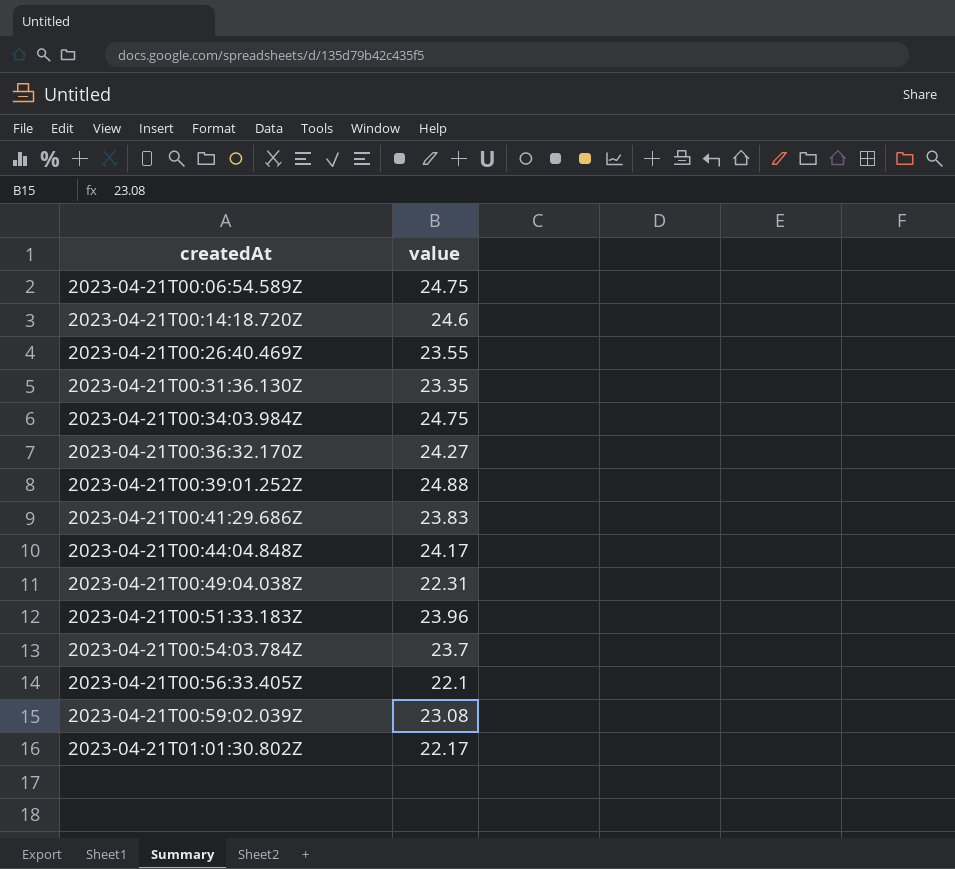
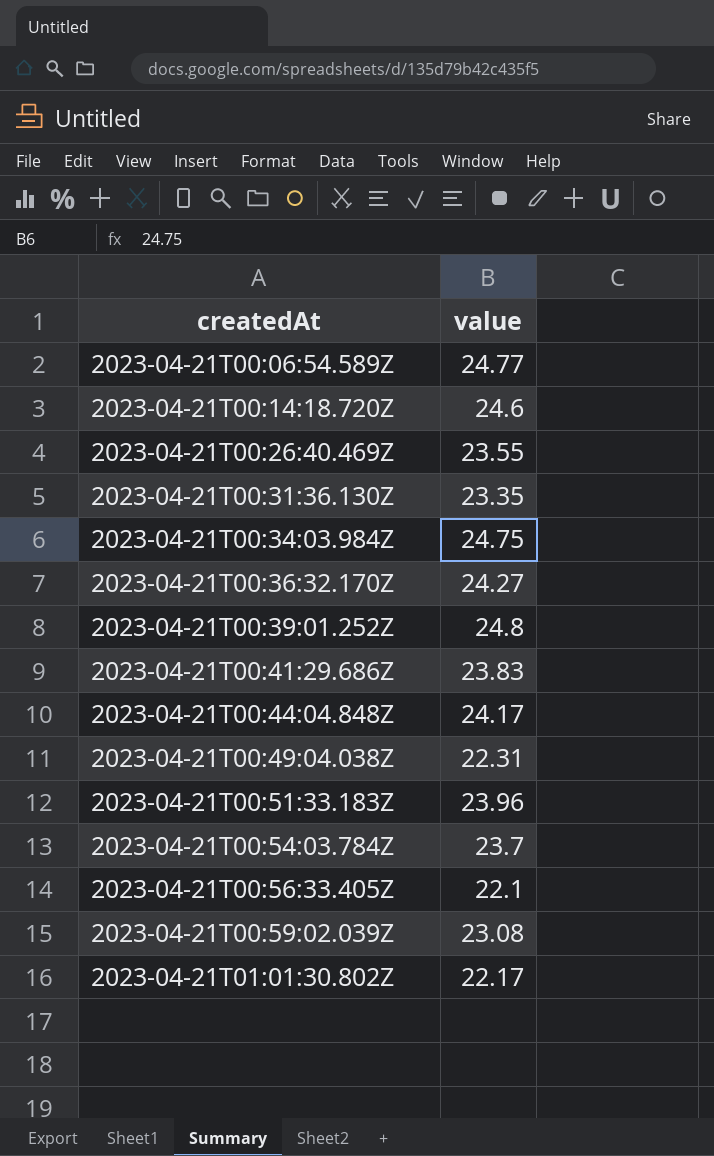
2023-04-21T00:06:54.589Z | value: 24.75 -> 24.77
2023-04-21T00:39:01.252Z | value: 24.88 -> 24.8

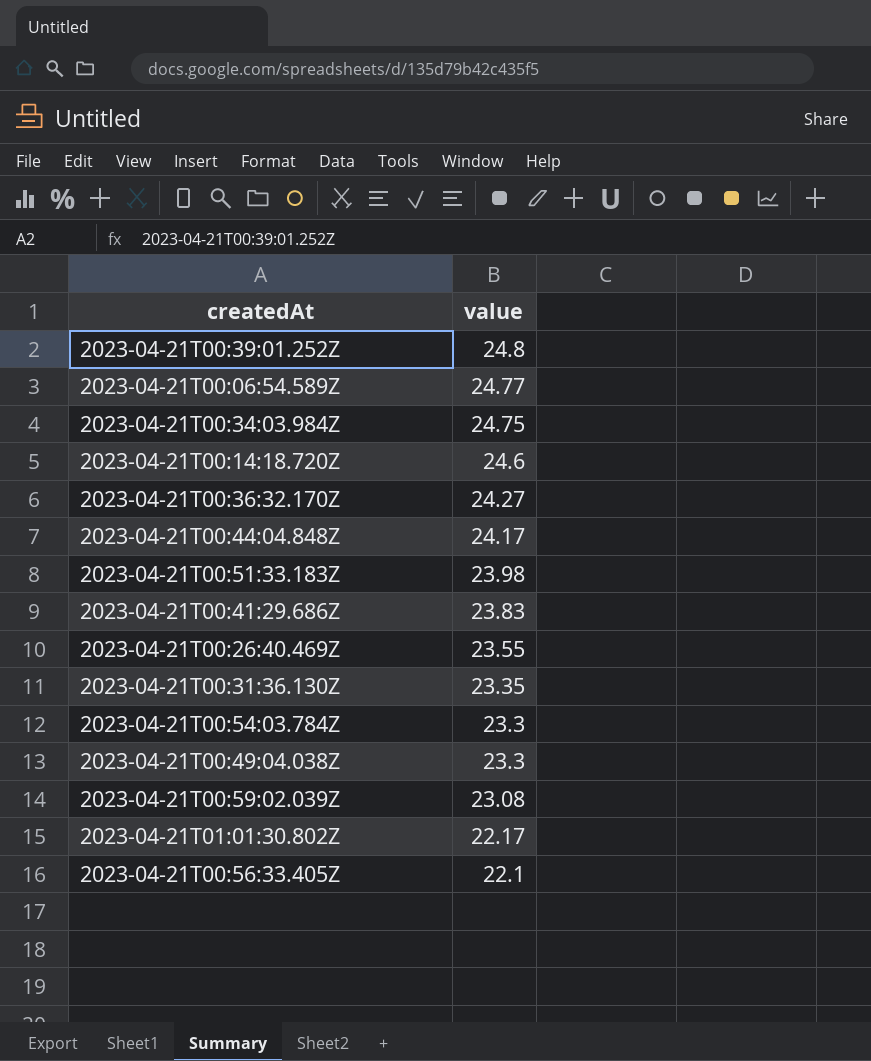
row order: createdAt ascending -> value descending
2023-04-21T00:51:33.183Z | value: 23.96 -> 23.98
2023-04-21T00:54:03.784Z | value: 23.7 -> 23.3
2023-04-21T00:49:04.038Z | value: 22.31 -> 23.3

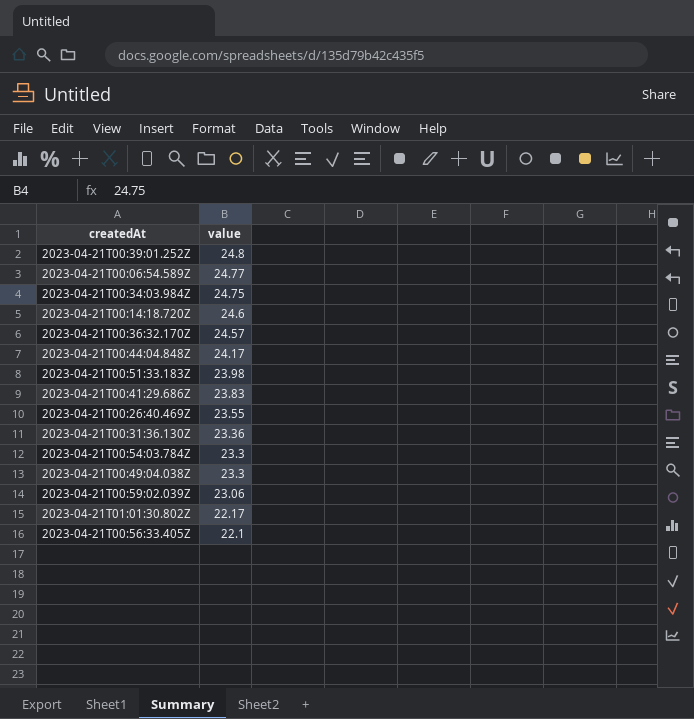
2023-04-21T00:36:32.170Z | value: 24.27 -> 24.57
2023-04-21T00:31:36.130Z | value: 23.35 -> 23.36
2023-04-21T00:59:02.039Z | value: 23.08 -> 23.06

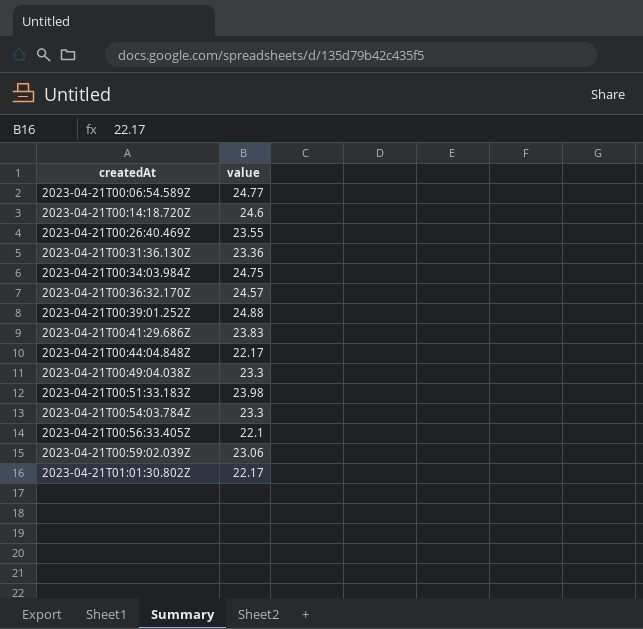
row order: value descending -> createdAt ascending
2023-04-21T00:39:01.252Z | value: 24.8 -> 24.88
2023-04-21T00:44:04.848Z | value: 24.17 -> 22.17

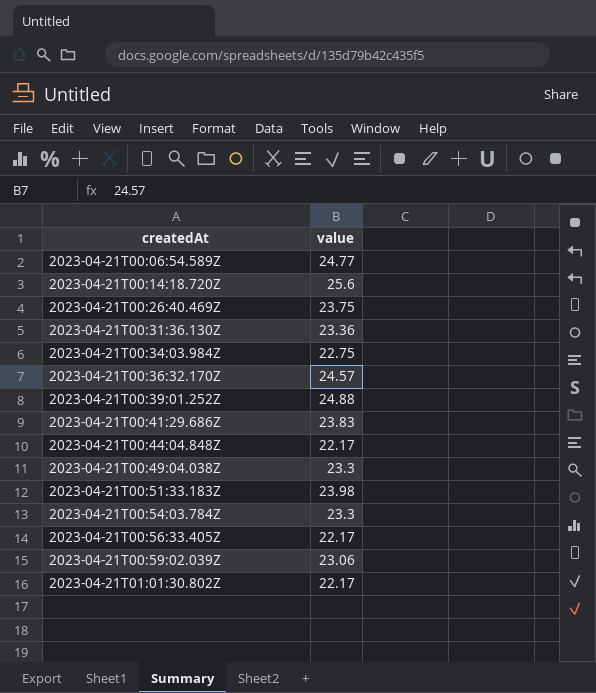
2023-04-21T00:14:18.720Z | value: 24.6 -> 25.6
2023-04-21T00:26:40.469Z | value: 23.55 -> 23.75
2023-04-21T00:34:03.984Z | value: 24.75 -> 22.75
2023-04-21T00:56:33.405Z | value: 22.1 -> 22.17

